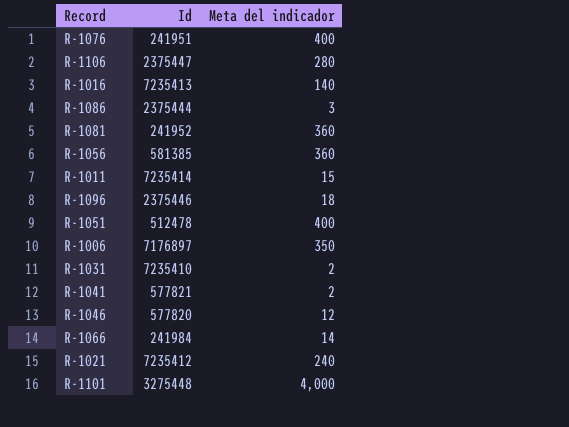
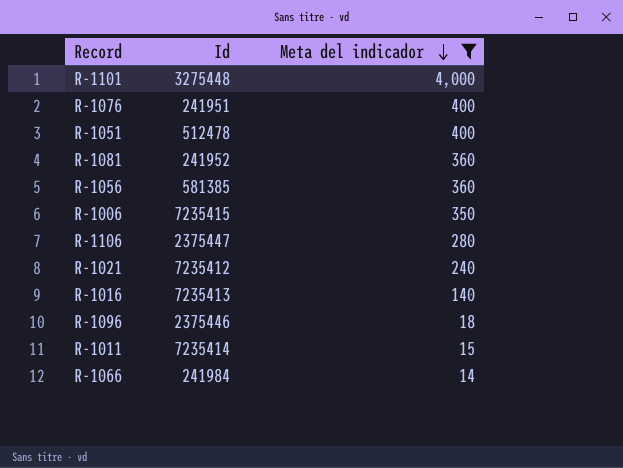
filter: none -> Meta del indicador >= 14
row order: none -> Meta del indicador descending
R-1006 | Id: 7176897 -> 7235415

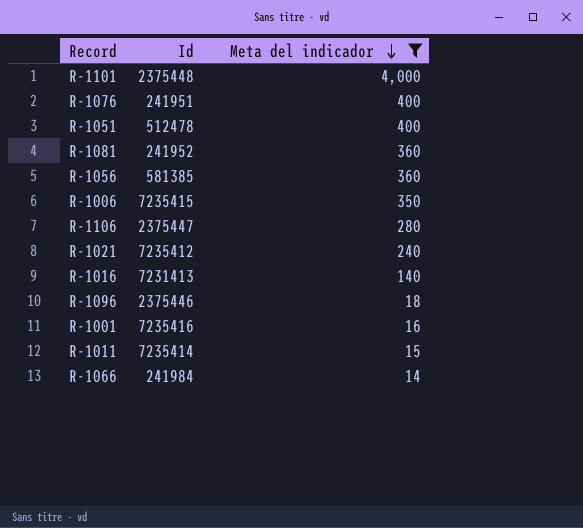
R-1101 | Id: 3275448 -> 2375448
R-1016 | Id: 7235413 -> 7231413
row R-1001: none -> 7235416 | 16

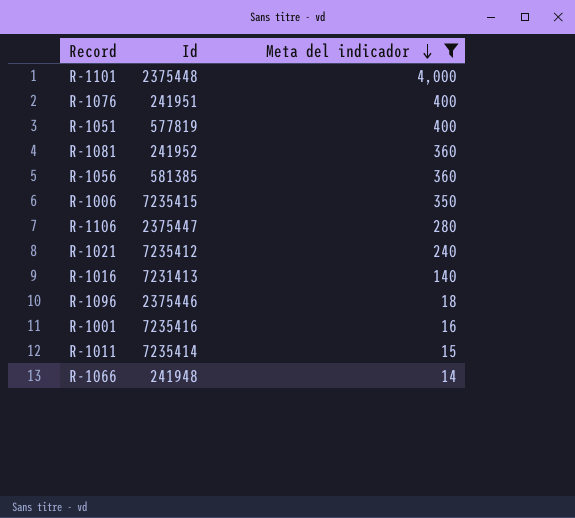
R-1051 | Id: 512478 -> 577819
R-1066 | Id: 241984 -> 241948

